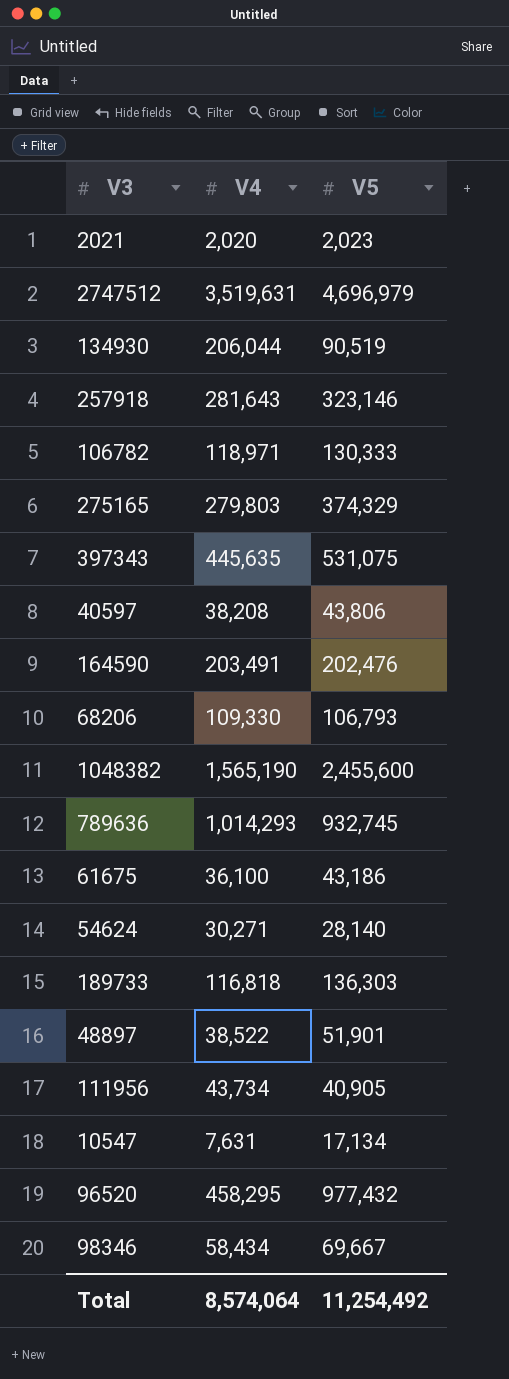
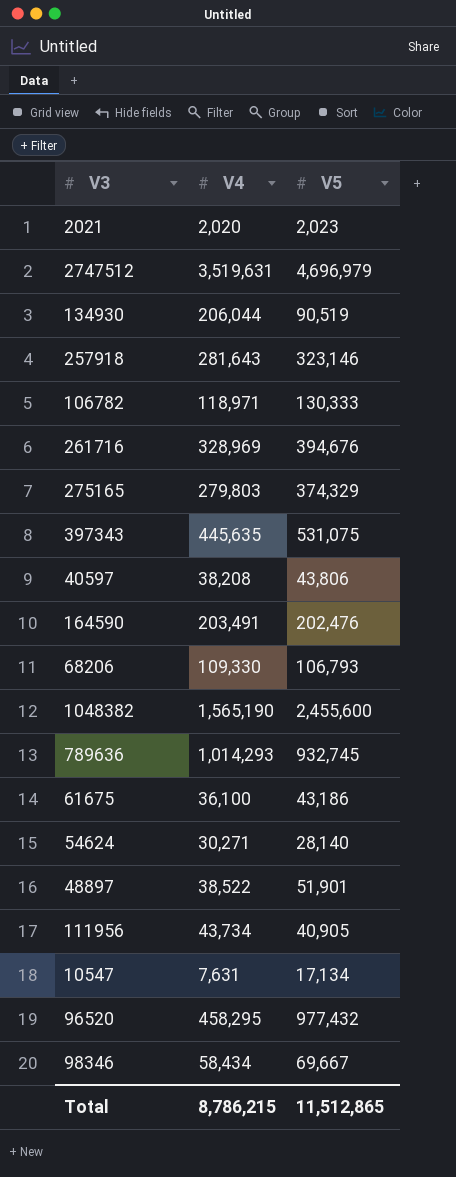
row 189733: 116,818 | 136,303 -> none
row 261716: none -> 328,969 | 394,676
Total | V4: 8,574,064 -> 8,786,215
Total | V5: 11,254,492 -> 11,512,865

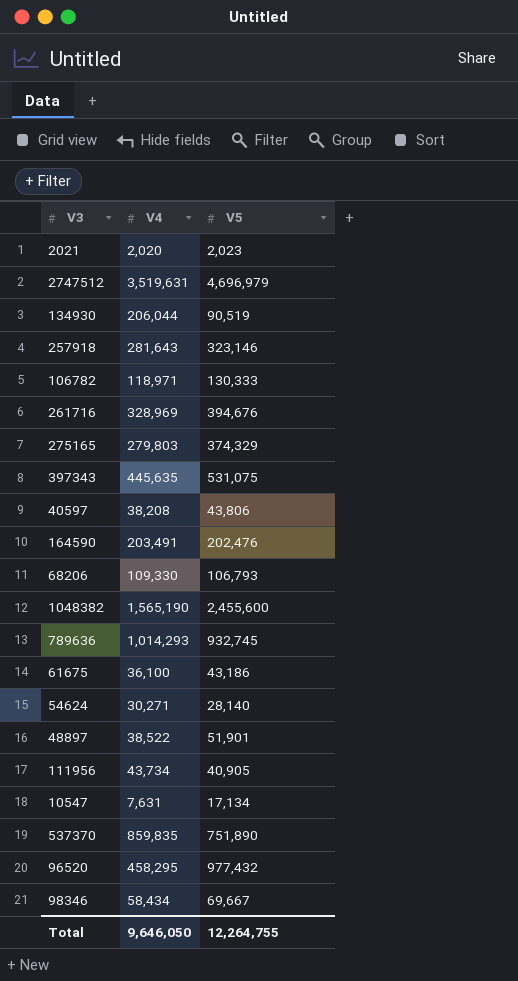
row 537370: none -> 859,835 | 751,890
Total | V4: 8,786,215 -> 9,646,050
Total | V5: 11,512,865 -> 12,264,755

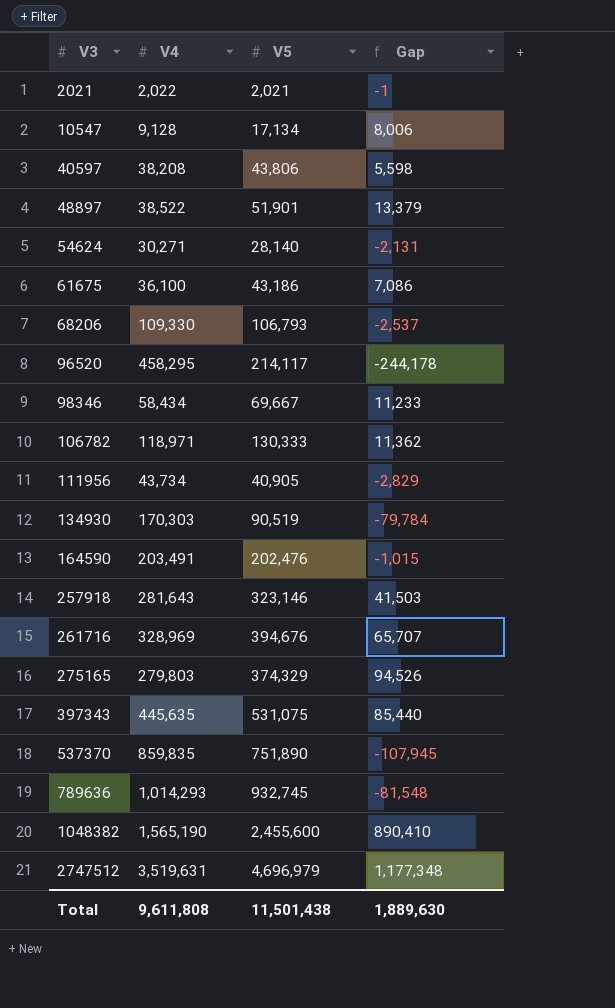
row order: none -> V3 ascending
column Gap | formula: none -> [V5] - [V4]
2021 | V4: 2,020 -> 2,022
2021 | V5: 2,023 -> 2,021
10547 | V4: 7,631 -> 9,128
96520 | V5: 977,432 -> 214,117
134930 | V4: 206,044 -> 170,303
Total | V4: 9,646,050 -> 9,611,808
Total | V5: 12,264,755 -> 11,501,438

